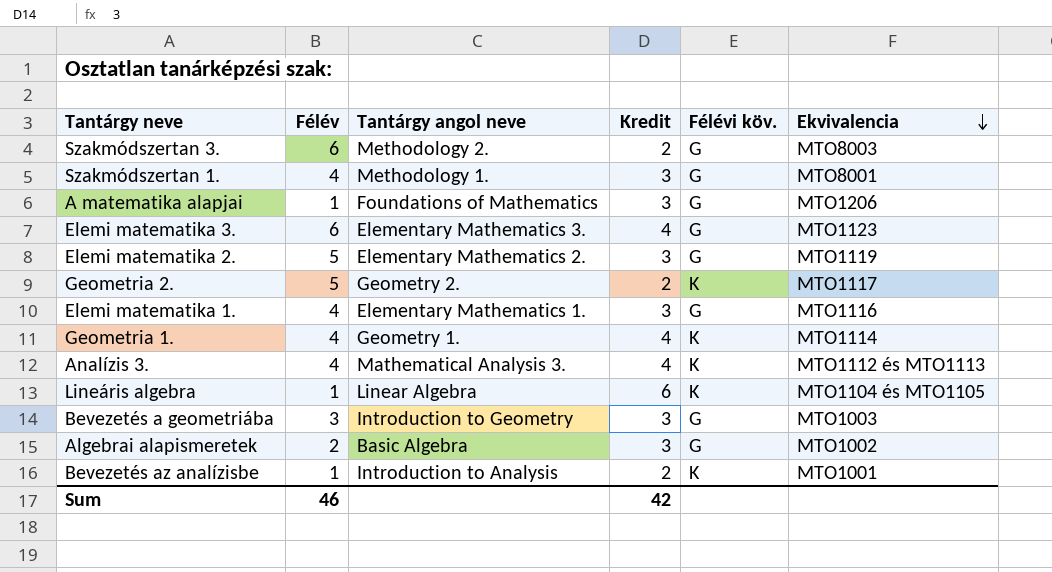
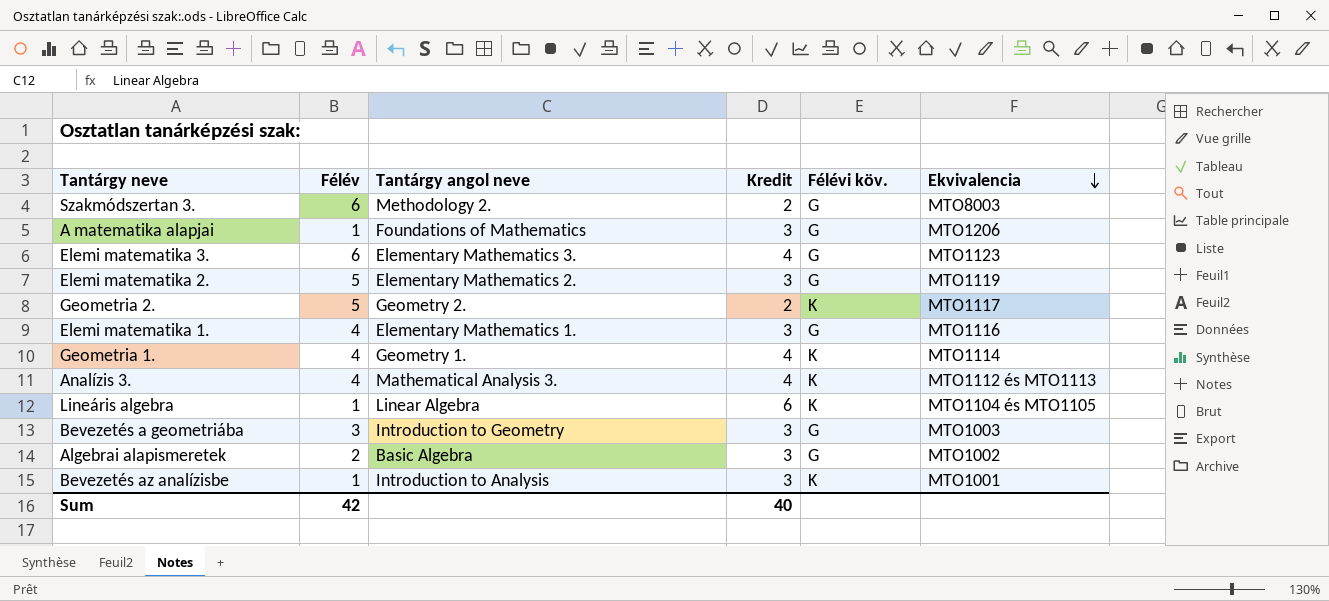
row Szakmódszertan 1.: 4 | Methodology 1. | 3 | G | MTO8001 -> none
Bevezetés az analízisbe | Kredit: 2 -> 3
Sum | Félév: 46 -> 42
Sum | Kredit: 42 -> 40

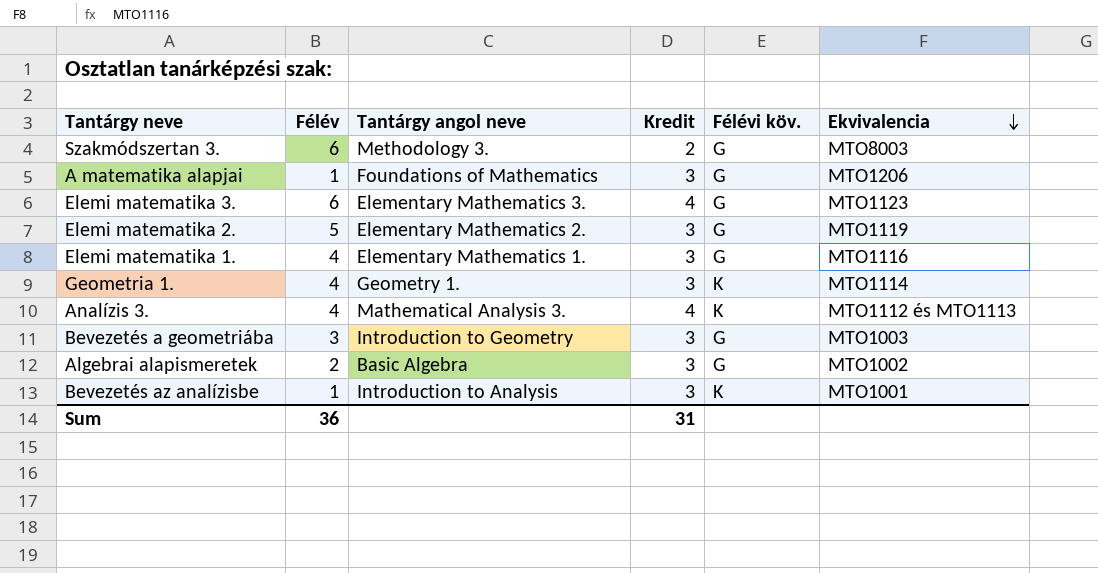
row Geometria 2.: 5 | Geometry 2. | 2 | K | MTO1117 -> none
row Lineáris algebra: 1 | Linear Algebra | 6 | K | MTO1104 és MTO1105 -> none
Szakmódszertan 3. | Tantárgy angol neve: Methodology 2. -> Methodology 3.
Geometria 1. | Kredit: 4 -> 3
Sum | Félév: 42 -> 36
Sum | Kredit: 40 -> 31

